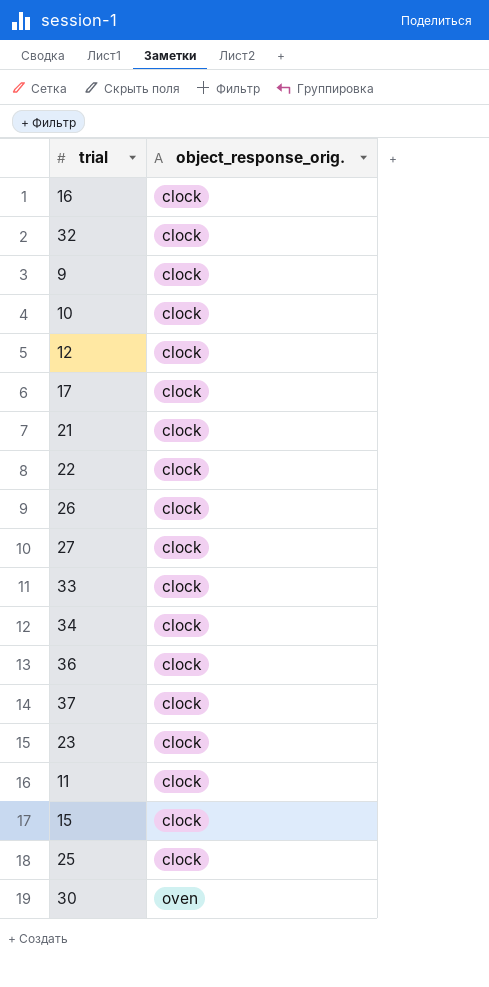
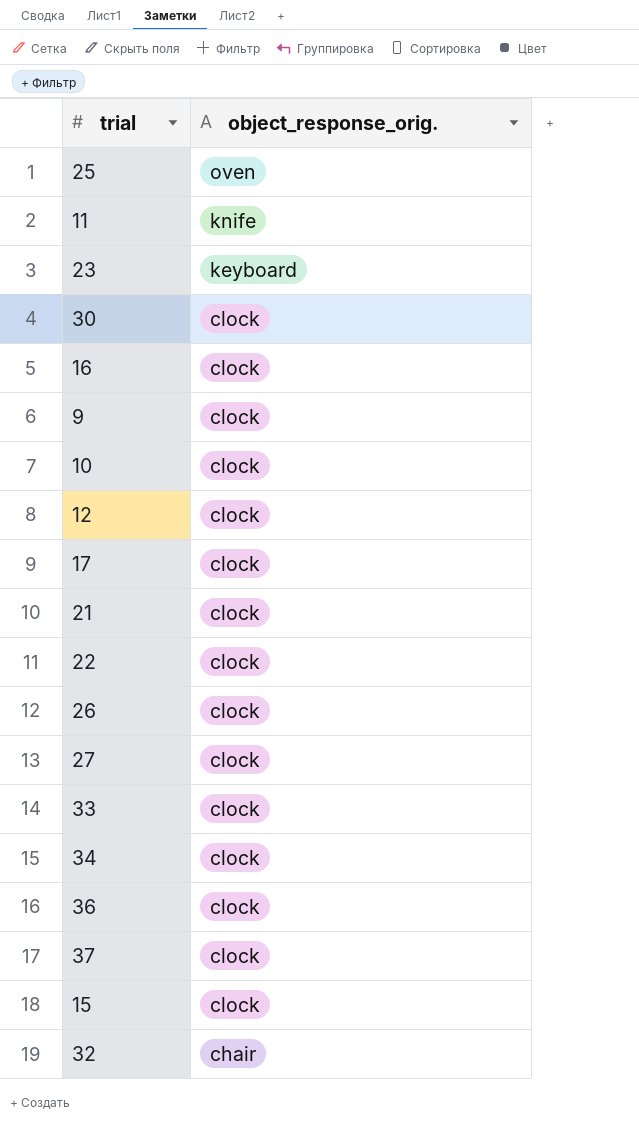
row order: object_response_orig. ascending -> object_response_orig. descending
25 | object_response_orig.: clock -> oven
11 | object_response_orig.: clock -> knife
23 | object_response_orig.: clock -> keyboard
30 | object_response_orig.: oven -> clock
32 | object_response_orig.: clock -> chair

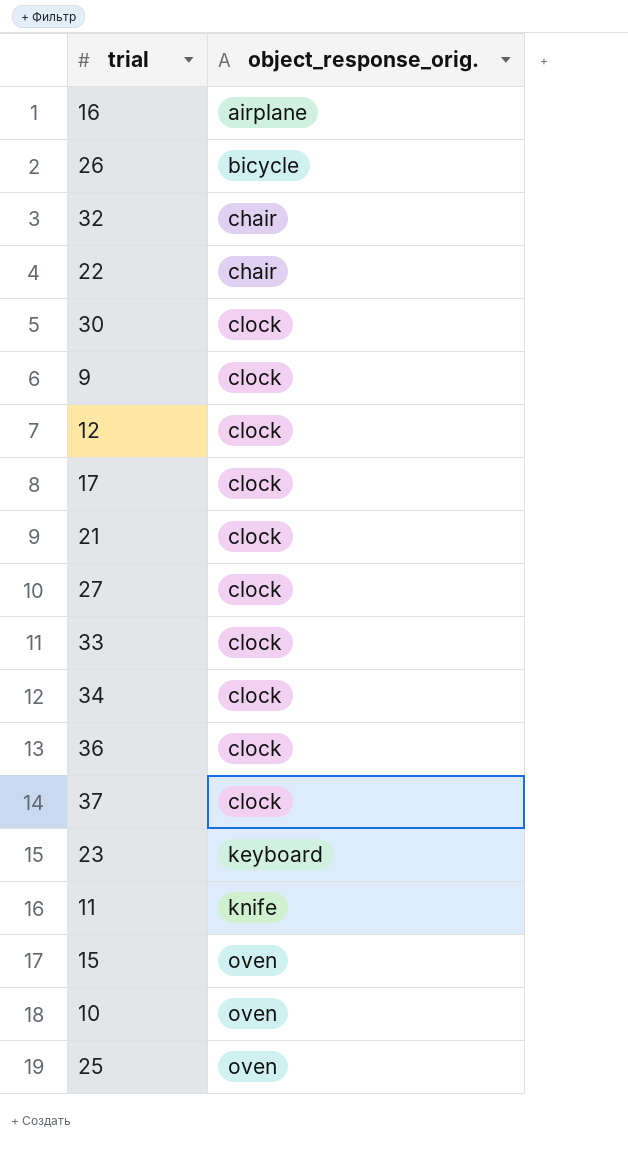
row order: object_response_orig. descending -> object_response_orig. ascending
16 | object_response_orig.: clock -> airplane
26 | object_response_orig.: clock -> bicycle
22 | object_response_orig.: clock -> chair
15 | object_response_orig.: clock -> oven
10 | object_response_orig.: clock -> oven

